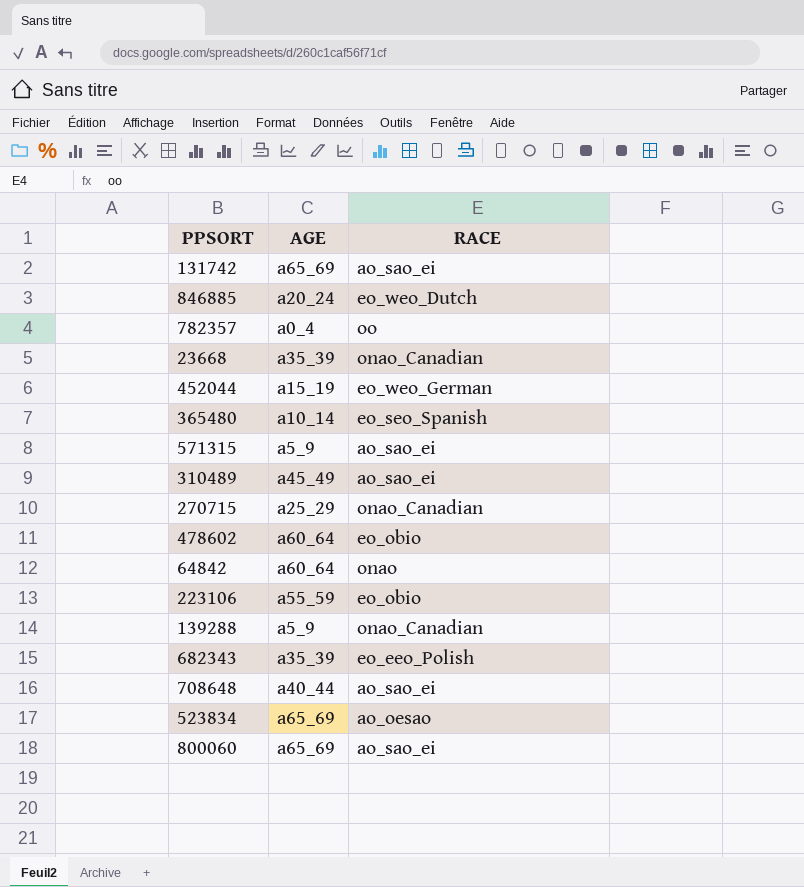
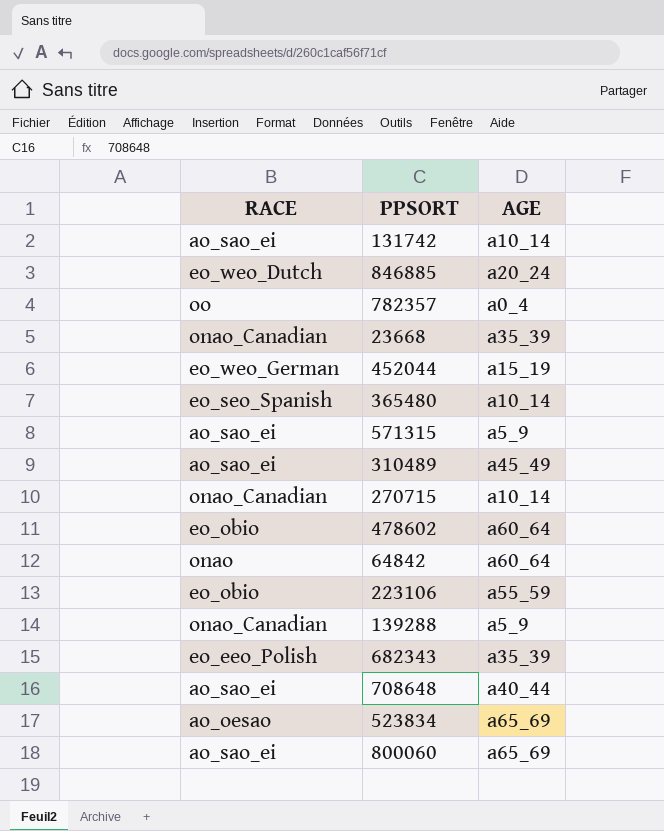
column RACE | position: 3 -> 1
131742 | AGE: a65_69 -> a10_14
270715 | AGE: a25_29 -> a10_14

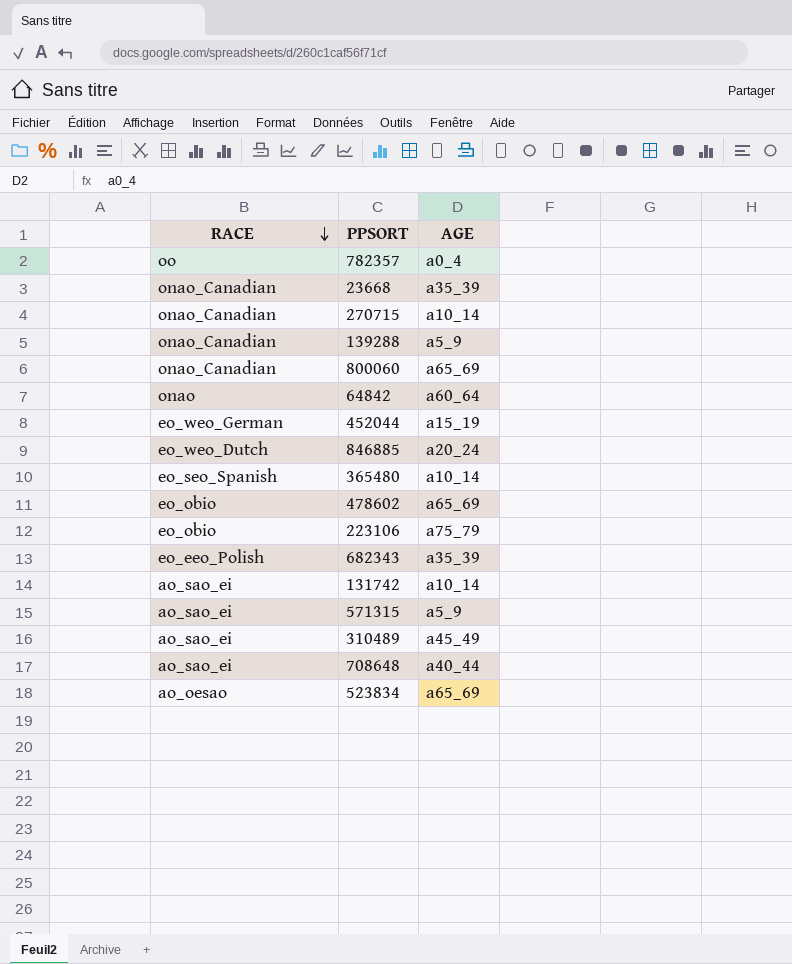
row order: none -> RACE descending
800060 | RACE: ao_sao_ei -> onao_Canadian
478602 | AGE: a60_64 -> a65_69
223106 | AGE: a55_59 -> a75_79

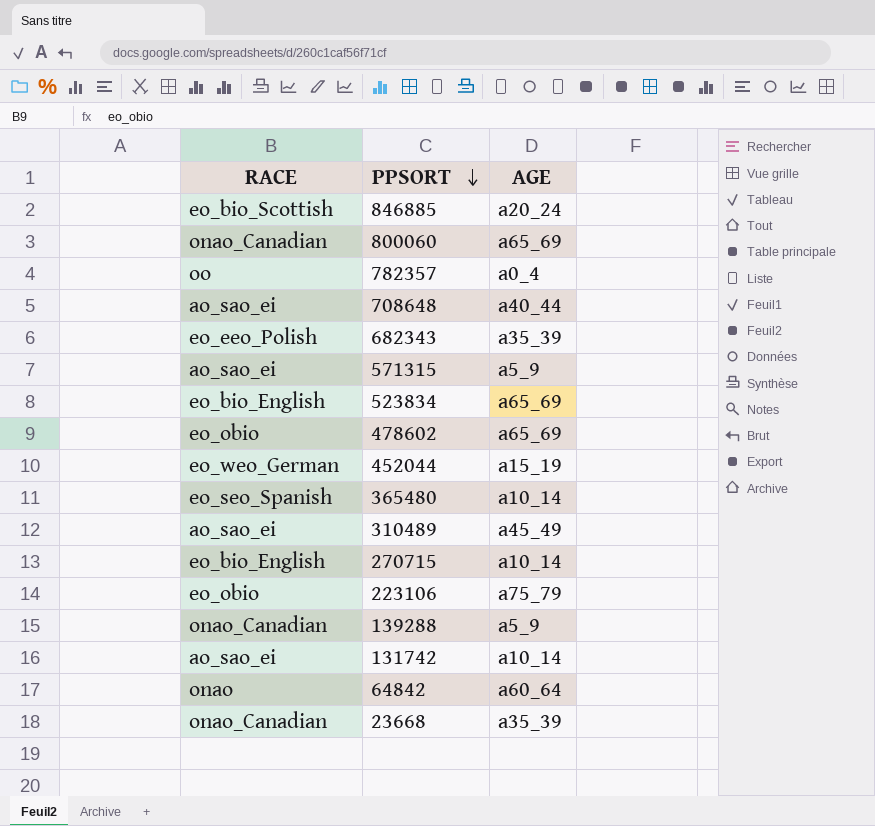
row order: RACE descending -> PPSORT descending
846885 | RACE: eo_weo_Dutch -> eo_bio_Scottish
523834 | RACE: ao_oesao -> eo_bio_English
270715 | RACE: onao_Canadian -> eo_bio_English

